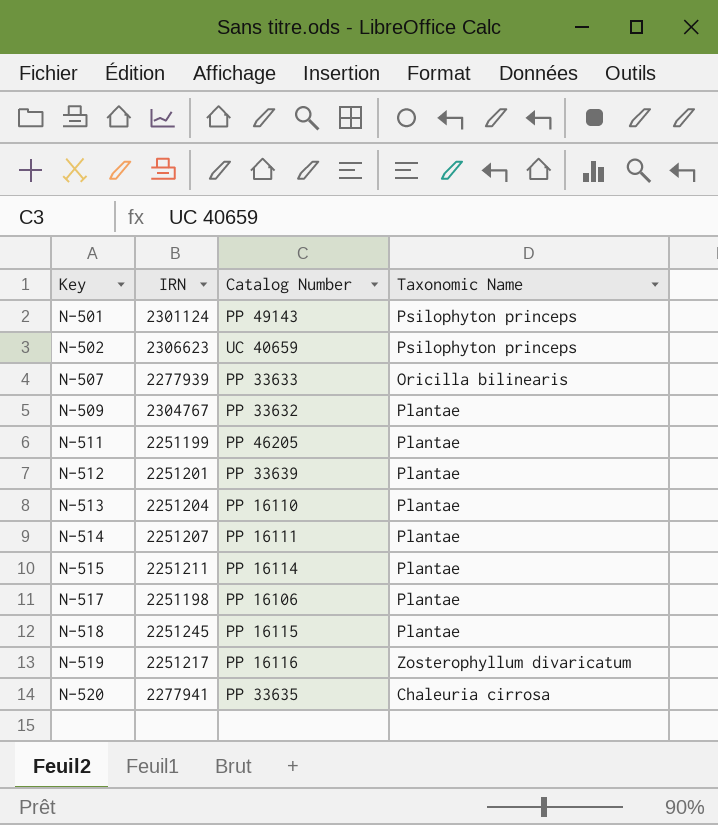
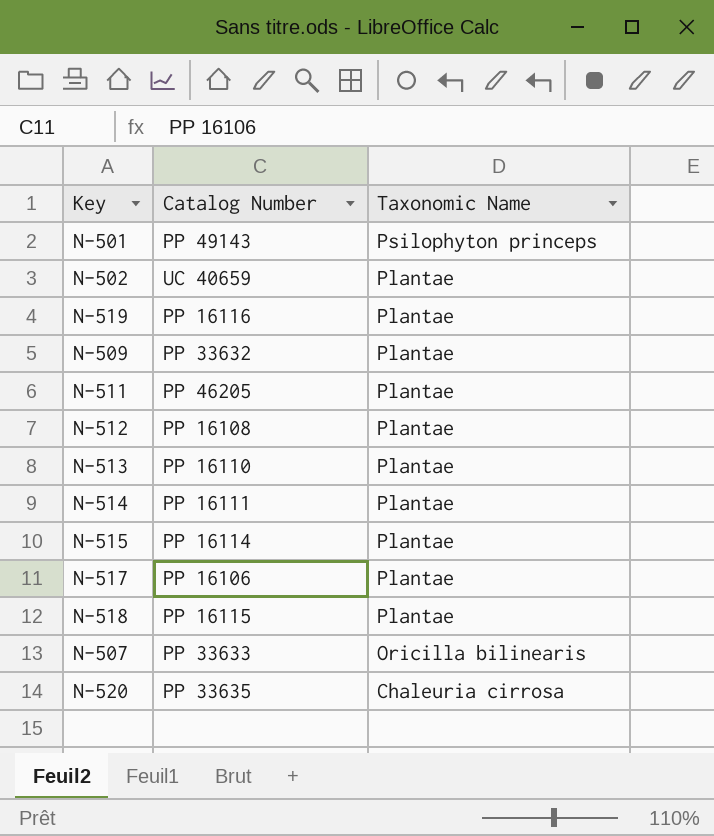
row order: Key ascending -> Taxonomic Name descending
column IRN | position: 2 -> none
N-502 | Taxonomic Name: Psilophyton princeps -> Plantae
N-519 | Taxonomic Name: Zosterophyllum divaricatum -> Plantae
N-512 | Catalog Number: PP 33639 -> PP 16108

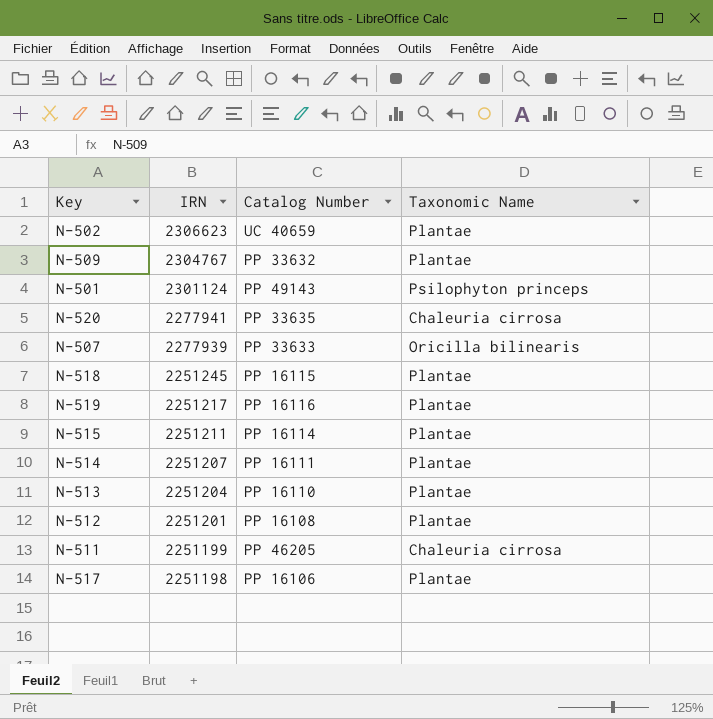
row order: Taxonomic Name descending -> IRN descending
column IRN | position: none -> 2
N-511 | Taxonomic Name: Plantae -> Chaleuria cirrosa

